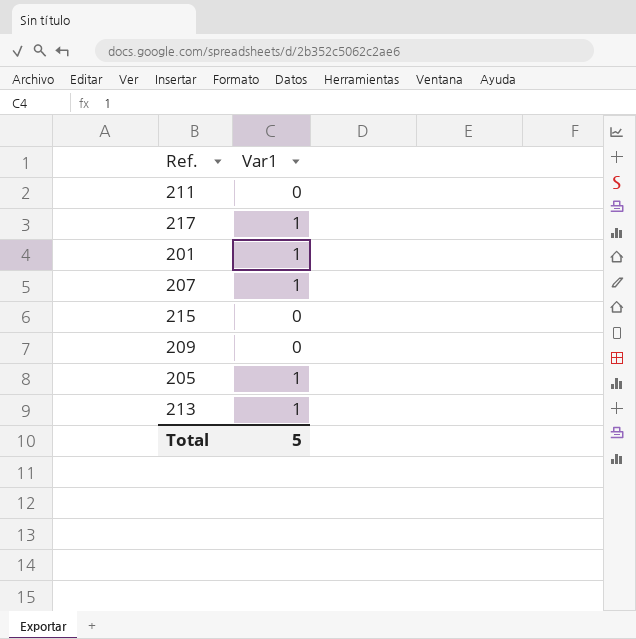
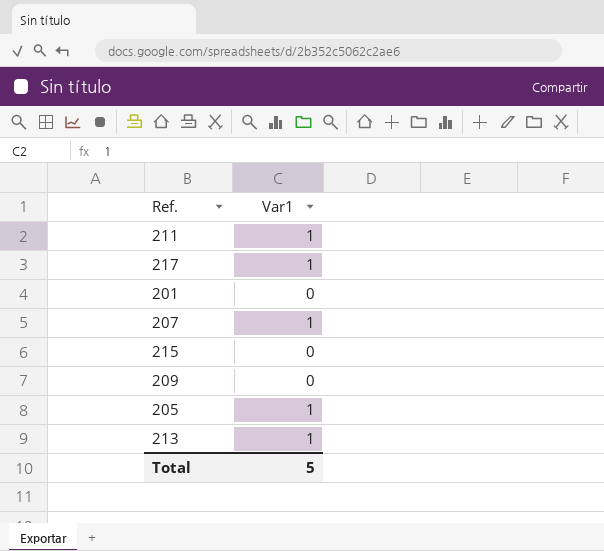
211 | Var1: 0 -> 1
201 | Var1: 1 -> 0

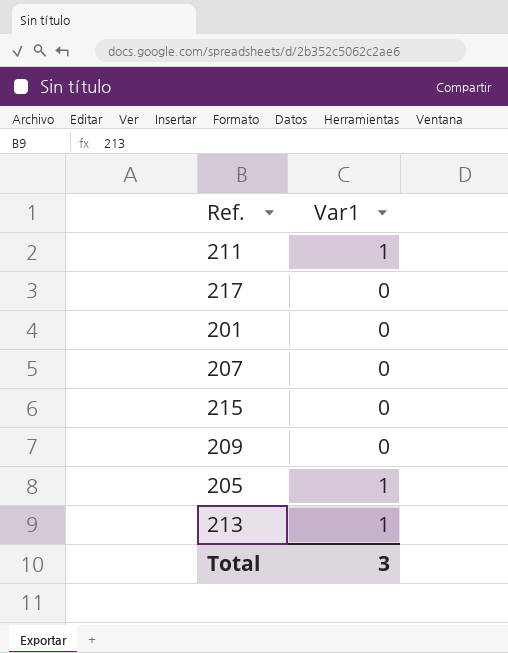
217 | Var1: 1 -> 0
207 | Var1: 1 -> 0
Total | Var1: 5 -> 3

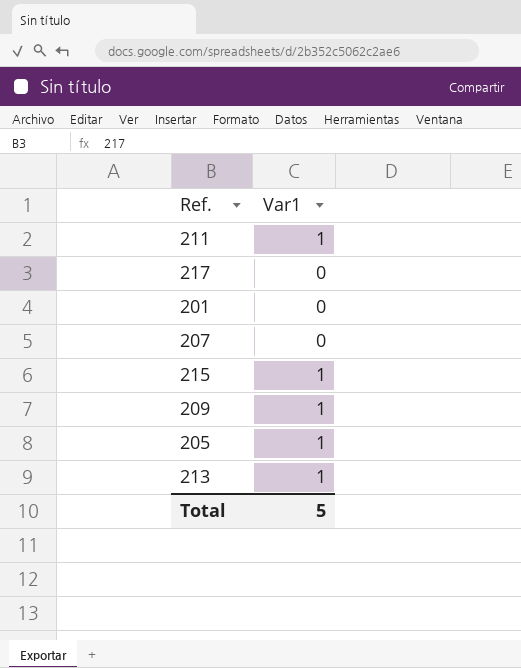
215 | Var1: 0 -> 1
209 | Var1: 0 -> 1
Total | Var1: 3 -> 5

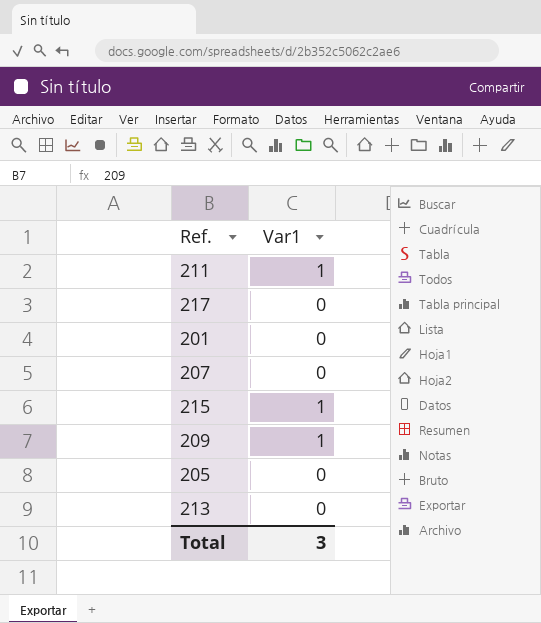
205 | Var1: 1 -> 0
213 | Var1: 1 -> 0
Total | Var1: 5 -> 3

